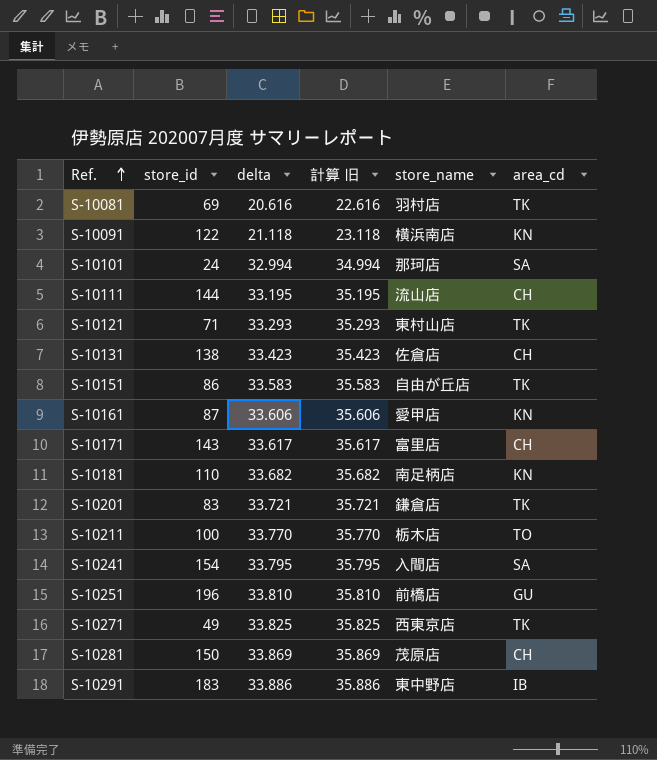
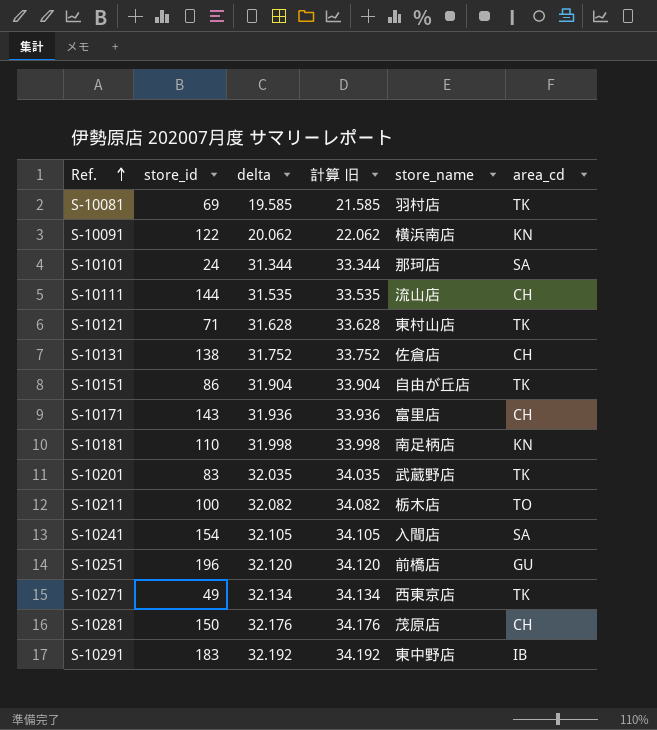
row S-10161: 87 | 33.606 | 35.606 | 愛甲店 | KN -> none
S-10081 | delta: 20.616 -> 19.585
S-10081 | 計算 旧: 22.616 -> 21.585
S-10091 | delta: 21.118 -> 20.062
S-10091 | 計算 旧: 23.118 -> 22.062
S-10101 | delta: 32.994 -> 31.344
S-10101 | 計算 旧: 34.994 -> 33.344
S-10111 | delta: 33.195 -> 31.535
S-10111 | 計算 旧: 35.195 -> 33.535
S-10121 | delta: 33.293 -> 31.628
S-10121 | 計算 旧: 35.293 -> 33.628
S-10131 | delta: 33.423 -> 31.752
S-10131 | 計算 旧: 35.423 -> 33.752
S-10151 | delta: 33.583 -> 31.904
S-10151 | 計算 旧: 35.583 -> 33.904
S-10171 | delta: 33.617 -> 31.936
S-10171 | 計算 旧: 35.617 -> 33.936
S-10181 | delta: 33.682 -> 31.998
S-10181 | 計算 旧: 35.682 -> 33.998
S-10201 | delta: 33.721 -> 32.035
S-10201 | 計算 旧: 35.721 -> 34.035
S-10201 | store_name: 鎌倉店 -> 武蔵野店
S-10211 | delta: 33.770 -> 32.082
S-10211 | 計算 旧: 35.770 -> 34.082
S-10241 | delta: 33.795 -> 32.105
S-10241 | 計算 旧: 35.795 -> 34.105
S-10251 | delta: 33.810 -> 32.120
S-10251 | 計算 旧: 35.810 -> 34.120
S-10271 | delta: 33.825 -> 32.134
S-10271 | 計算 旧: 35.825 -> 34.134
S-10281 | delta: 33.869 -> 32.176
S-10281 | 計算 旧: 35.869 -> 34.176
S-10291 | delta: 33.886 -> 32.192
S-10291 | 計算 旧: 35.886 -> 34.192

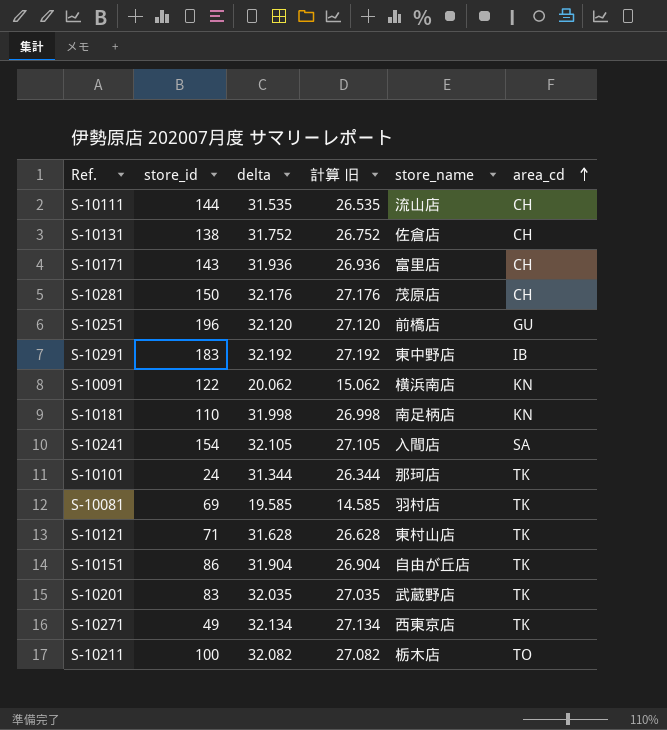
row order: Ref. ascending -> area_cd ascending
column 計算 旧 | formula: [delta] + 2 -> [delta] - 5
S-10101 | area_cd: SA -> TK

